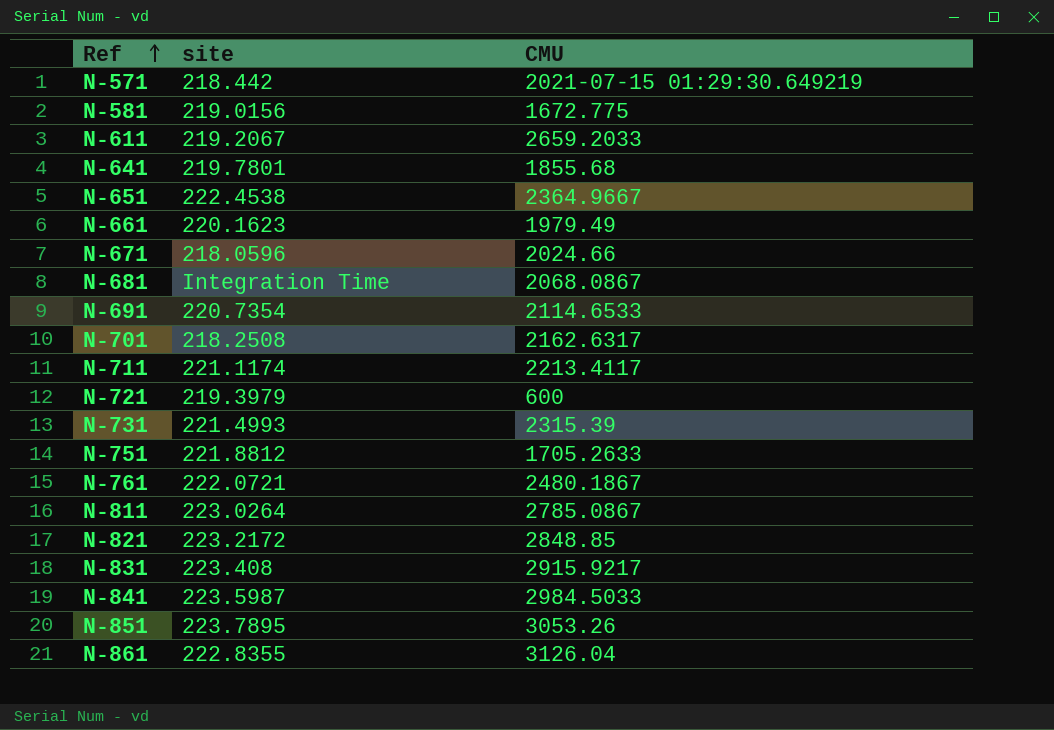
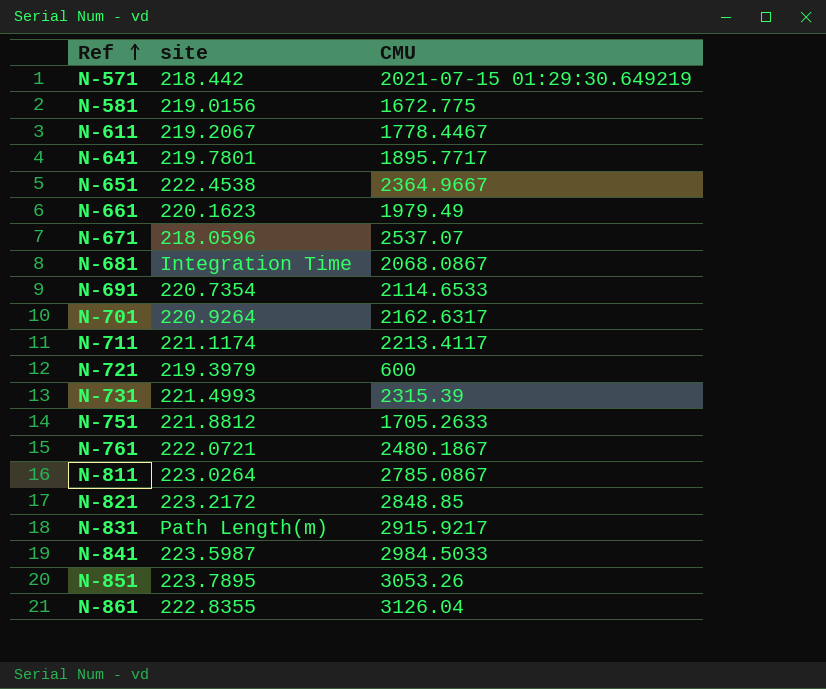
N-611 | CMU: 2659.2033 -> 1778.4467
N-641 | CMU: 1855.68 -> 1895.7717
N-671 | CMU: 2024.66 -> 2537.07
N-701 | site: 218.2508 -> 220.9264
N-831 | site: 223.408 -> Path Length(m)

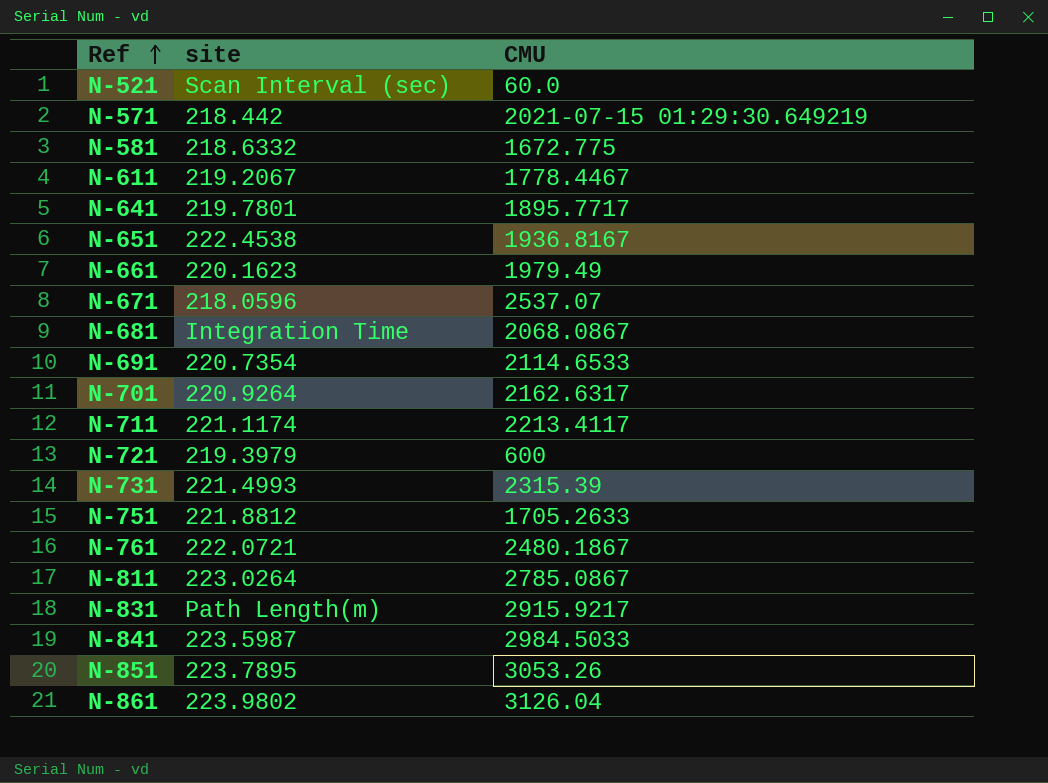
row N-821: 223.2172 | 2848.85 -> none
row N-521: none -> Scan Interval (sec) | 60.0
N-581 | site: 219.0156 -> 218.6332
N-651 | CMU: 2364.9667 -> 1936.8167
N-861 | site: 222.8355 -> 223.9802

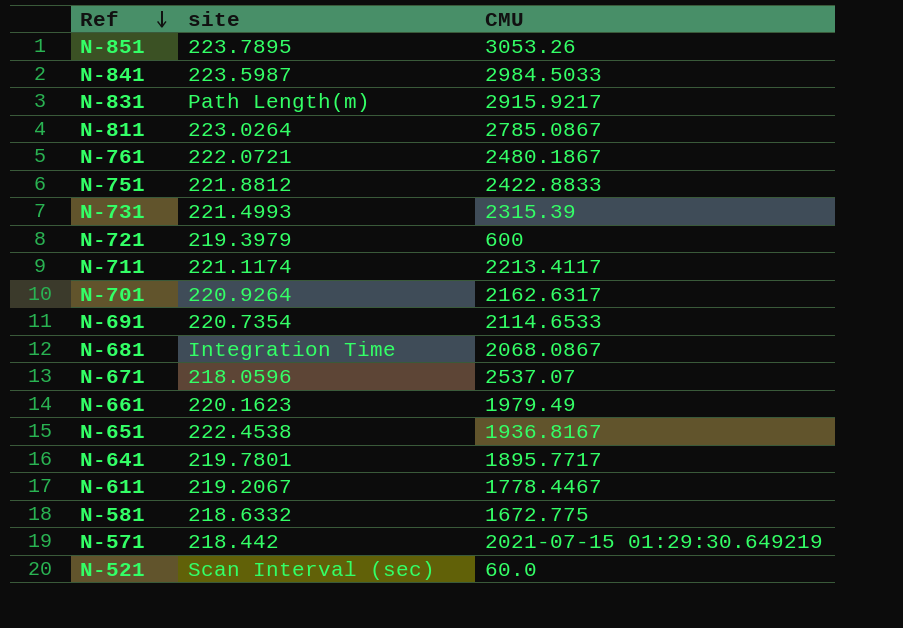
row order: Ref ascending -> Ref descending
row N-861: 223.9802 | 3126.04 -> none
N-751 | CMU: 1705.2633 -> 2422.8833

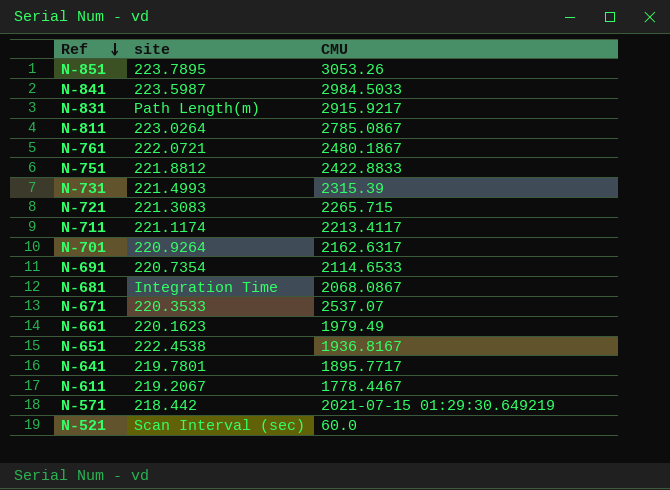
row N-581: 218.6332 | 1672.775 -> none
N-721 | site: 219.3979 -> 221.3083
N-721 | CMU: 600 -> 2265.715
N-671 | site: 218.0596 -> 220.3533

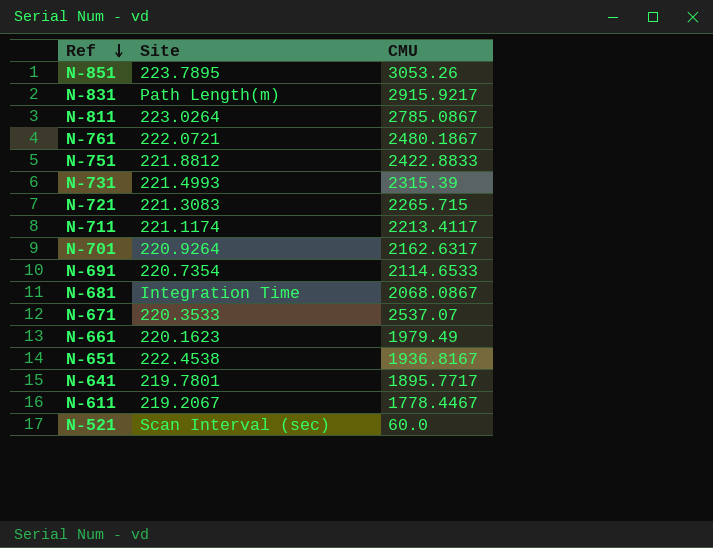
column name: site -> Site
row N-841: 223.5987 | 2984.5033 -> none
row N-571: 218.442 | 2021-07-15 01:29:30.649219 -> none

